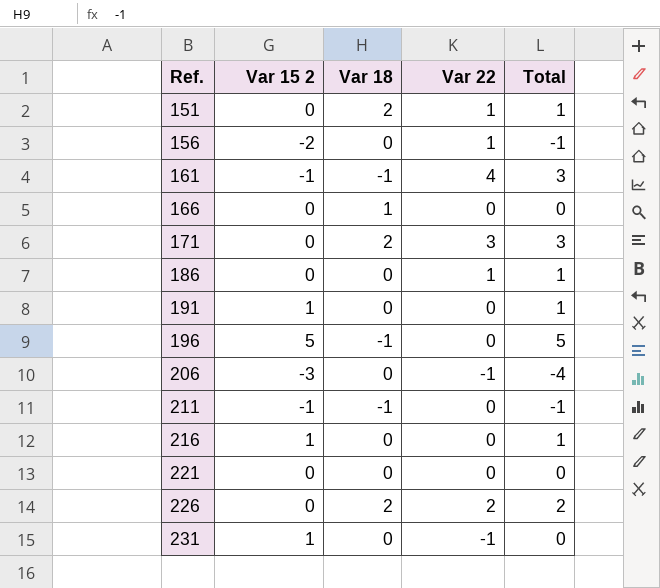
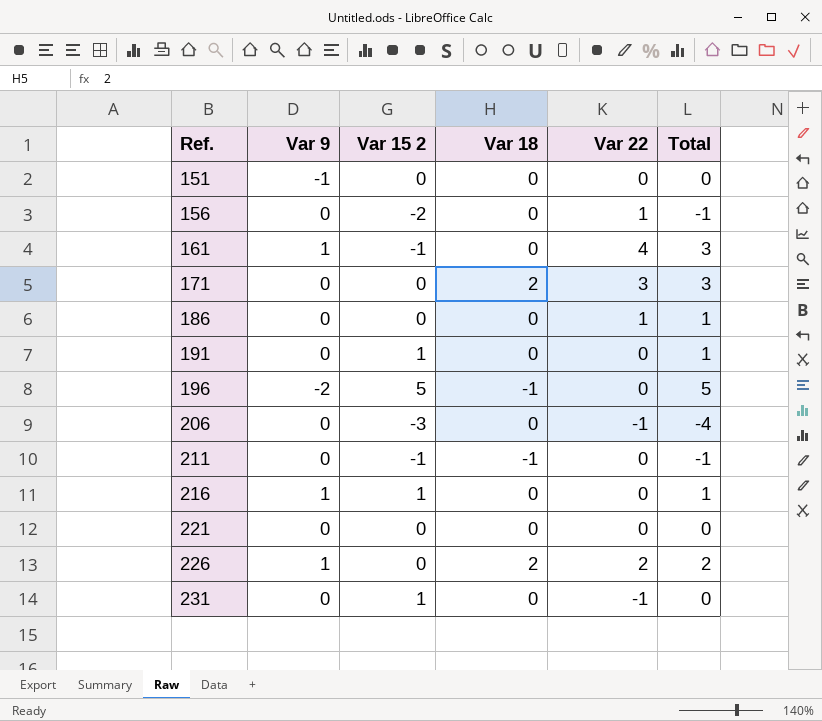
column Var 9 | position: none -> 2
row 166: 0 | 1 | 0 | 0 -> none
151 | Var 18: 2 -> 0
151 | Var 22: 1 -> 0
151 | Total: 1 -> 0
161 | Var 18: -1 -> 0

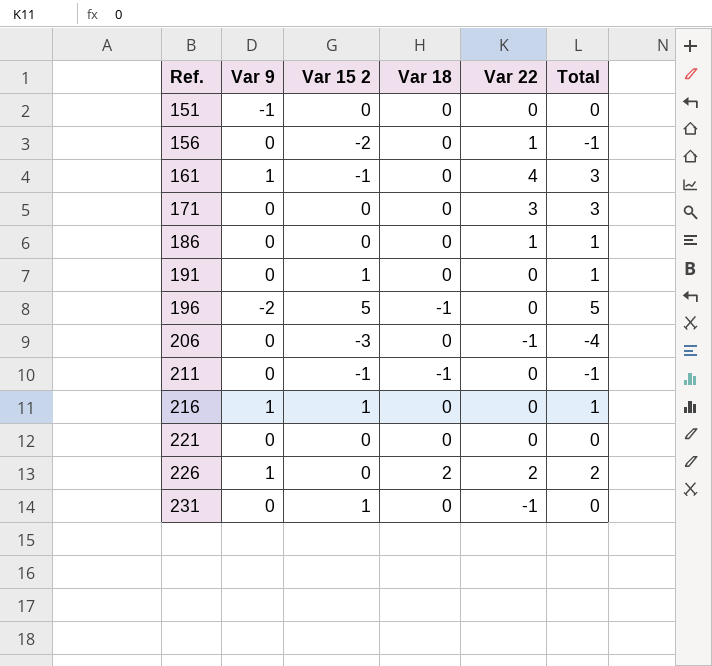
171 | Var 18: 2 -> 0

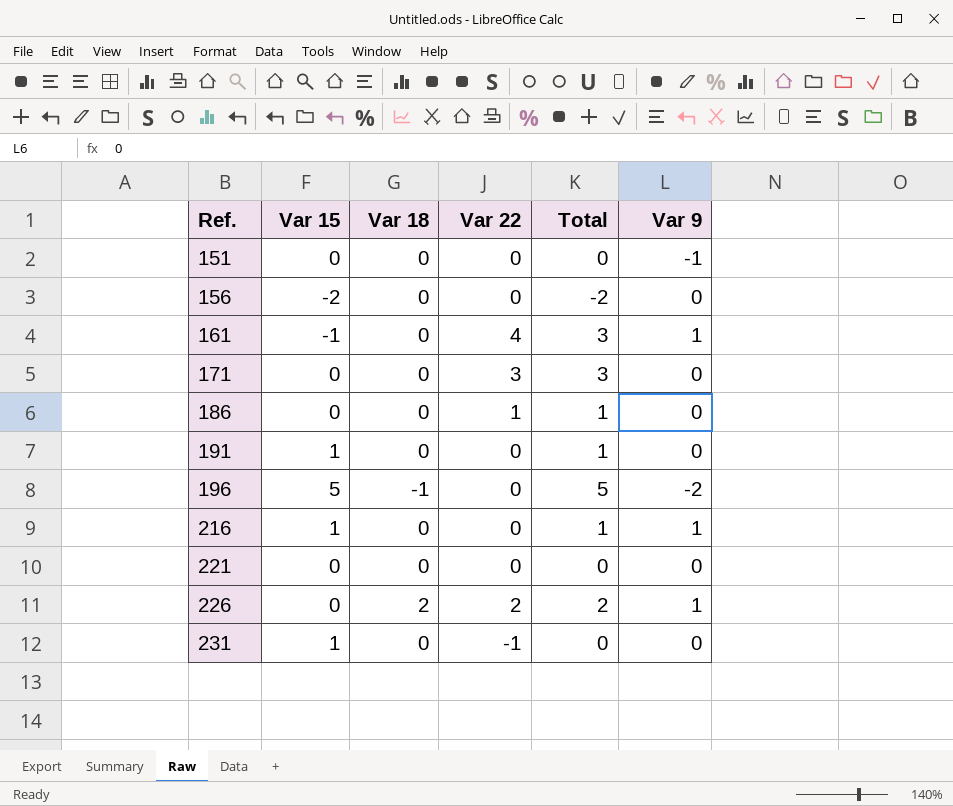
column name: Var 15 2 -> Var 15
column Var 9 | position: 2 -> 6
row 206: 0 | -3 | 0 | -1 | -4 -> none
row 211: 0 | -1 | -1 | 0 | -1 -> none
156 | Var 22: 1 -> 0
156 | Total: -1 -> -2

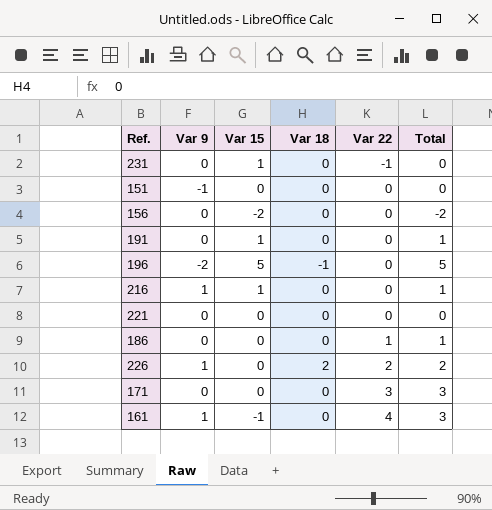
row order: Ref. ascending -> Var 22 ascending
column Var 9 | position: 6 -> 2

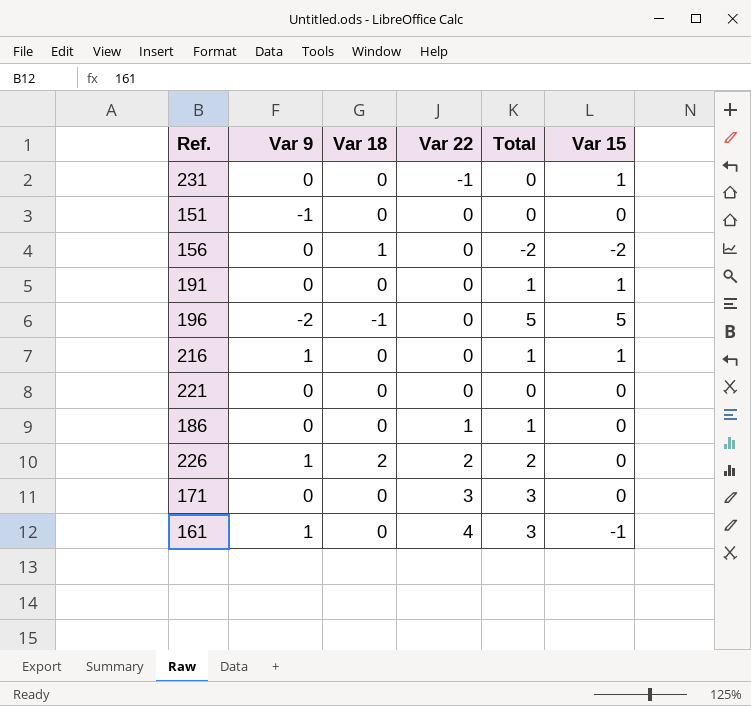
column Var 15 | position: 3 -> 6
156 | Var 18: 0 -> 1

